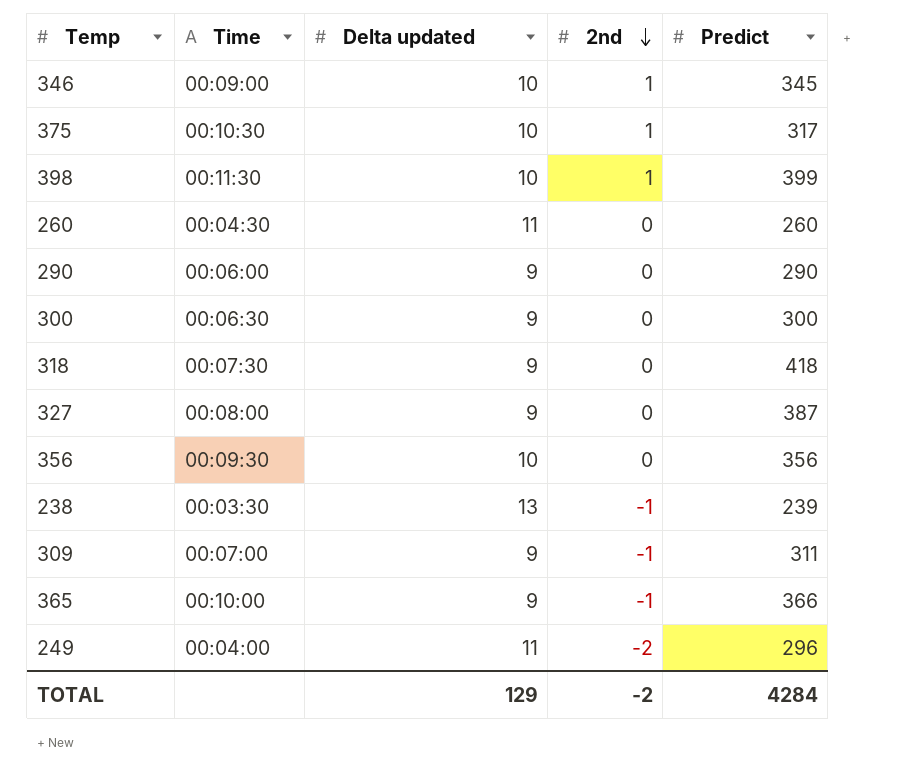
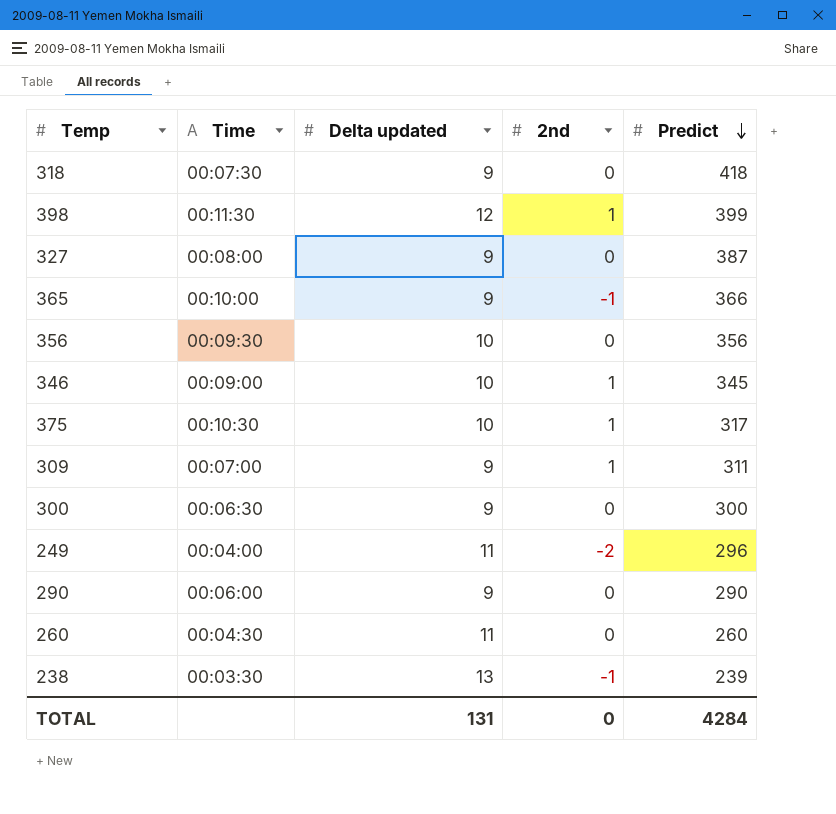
row order: 2nd descending -> Predict descending
398 | Delta updated: 10 -> 12
309 | 2nd: -1 -> 1
TOTAL | Delta updated: 129 -> 131
TOTAL | 2nd: -2 -> 0

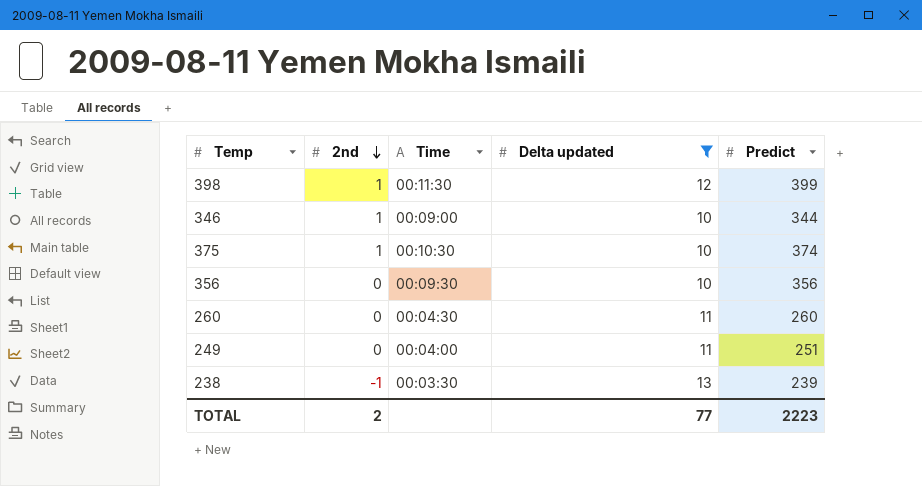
filter: none -> Delta updated != 9
row order: Predict descending -> 2nd descending
column 2nd | position: 4 -> 2
346 | Predict: 345 -> 344
375 | Predict: 317 -> 374
249 | 2nd: -2 -> 0
249 | Predict: 296 -> 251
TOTAL | 2nd: 0 -> 2
TOTAL | Delta updated: 131 -> 77
TOTAL | Predict: 4284 -> 2223

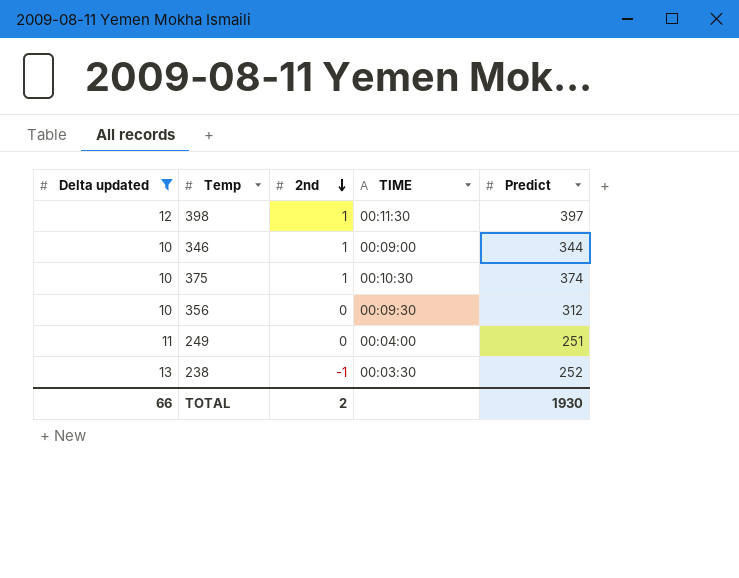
column Delta updated | position: 4 -> 1
column name: Time -> TIME
row 260: 0 | 00:04:30 | 11 | 260 -> none
398 | Predict: 399 -> 397
356 | Predict: 356 -> 312
238 | Predict: 239 -> 252
TOTAL | Delta updated: 77 -> 66
TOTAL | Predict: 2223 -> 1930

